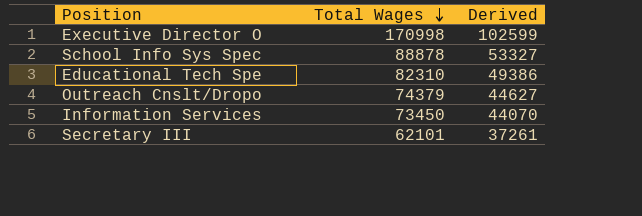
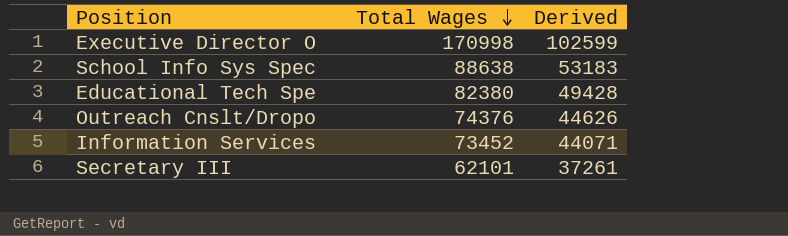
School Info Sys Spec | Total Wages: 88878 -> 88638
School Info Sys Spec | Derived: 53327 -> 53183
Educational Tech Spe | Total Wages: 82310 -> 82380
Educational Tech Spe | Derived: 49386 -> 49428
Outreach Cnslt/Dropo | Total Wages: 74379 -> 74376
Outreach Cnslt/Dropo | Derived: 44627 -> 44626
Information Services | Total Wages: 73450 -> 73452
Information Services | Derived: 44070 -> 44071

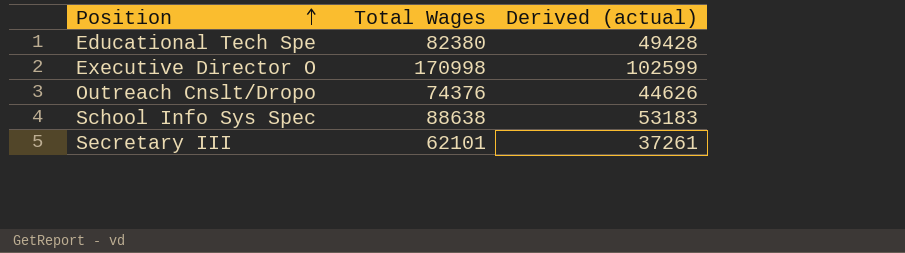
row order: Total Wages descending -> Position ascending
column name: Derived -> Derived (actual)
row Information Services: 73452 | 44071 -> none

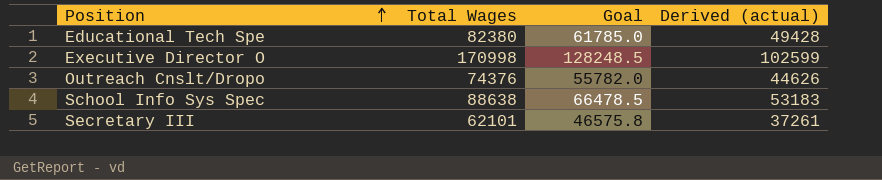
column Goal | formula: none -> [Total Wages] * 0.75

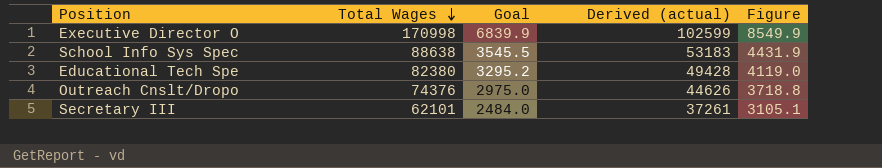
row order: Position ascending -> Total Wages descending
column Goal | formula: [Total Wages] * 0.75 -> [Total Wages] * 0.04
column Figure | formula: none -> [Total Wages] * 0.05

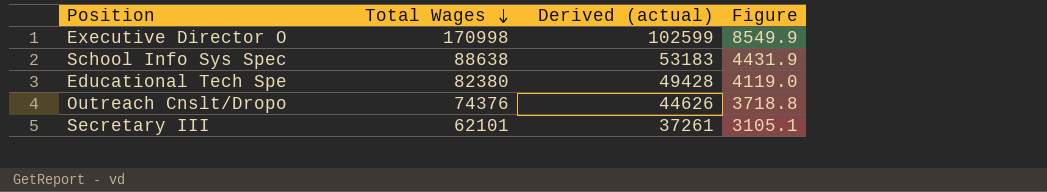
column Goal | formula: [Total Wages] * 0.04 -> none

